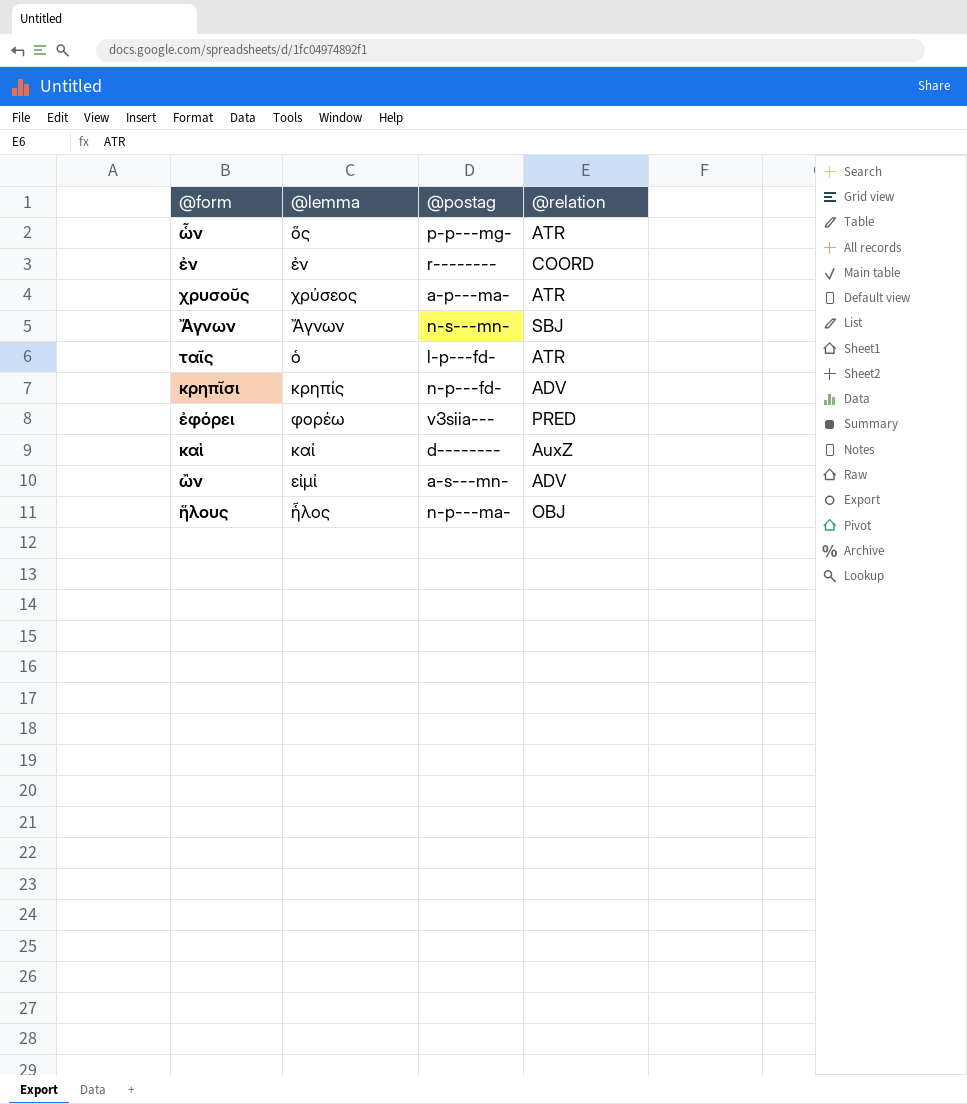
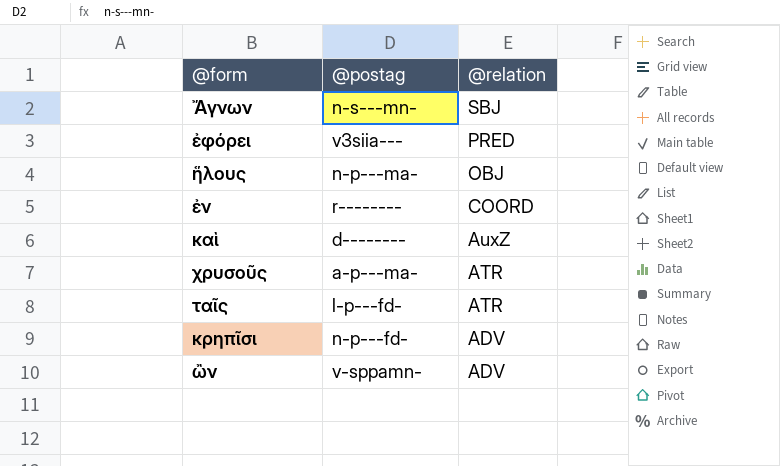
row order: none -> @relation descending
column @lemma | position: 2 -> none
row ὧν: ὅς | p-p---mg- | ATR -> none
ὢν | @postag: a-s---mn- -> v-sppamn-

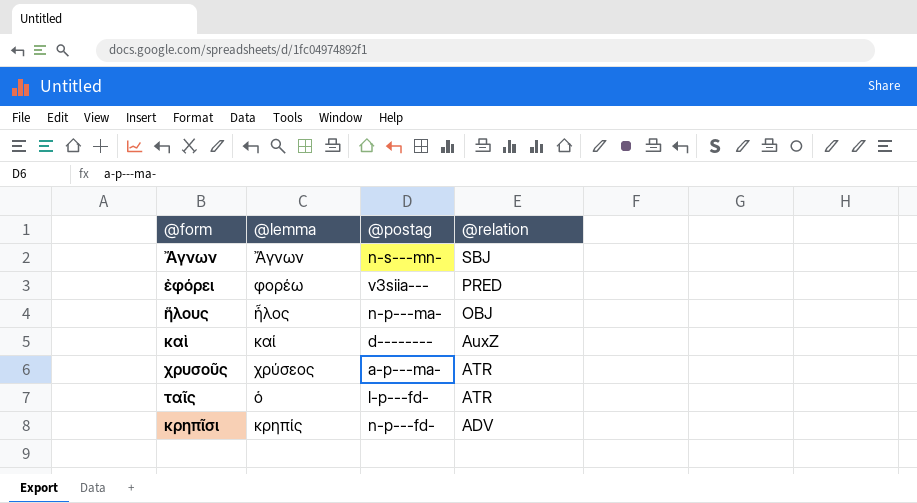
column @lemma | position: none -> 2
row ἐν: r-------- | COORD -> none
row ὢν: v-sppamn- | ADV -> none

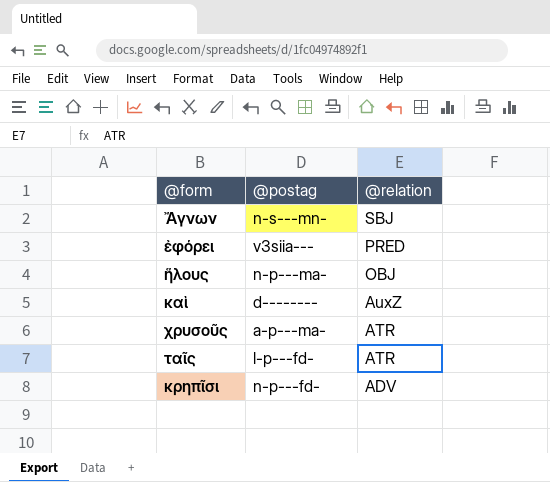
column @lemma | position: 2 -> none

